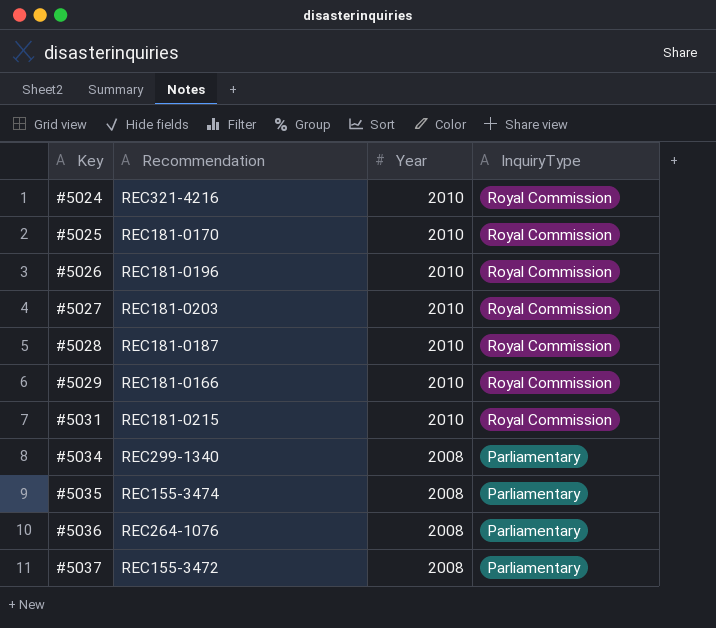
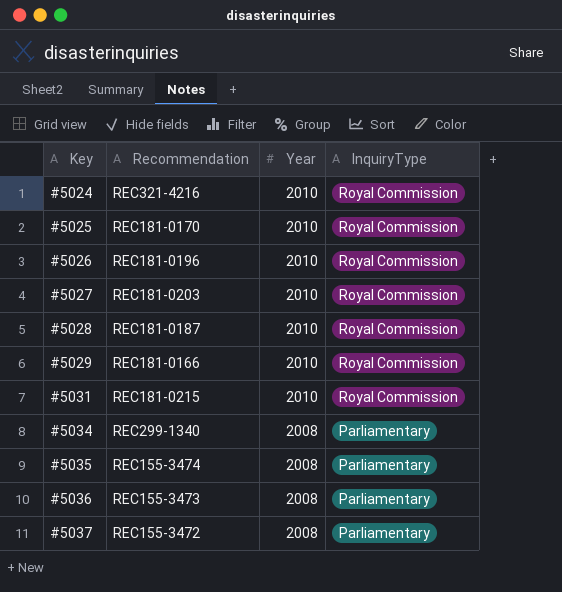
#5036 | Recommendation: REC264-1076 -> REC155-3473

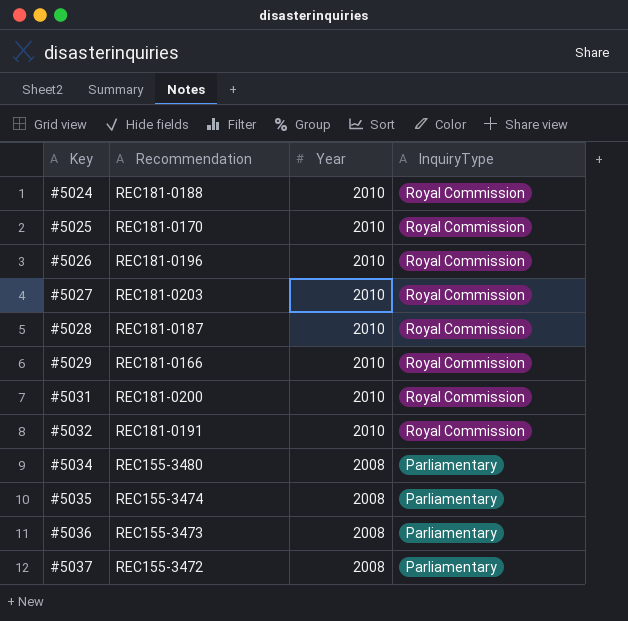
#5024 | Recommendation: REC321-4216 -> REC181-0188
#5031 | Recommendation: REC181-0215 -> REC181-0200
row #5032: none -> REC181-0191 | 2010 | Royal Commission
#5034 | Recommendation: REC299-1340 -> REC155-3480

